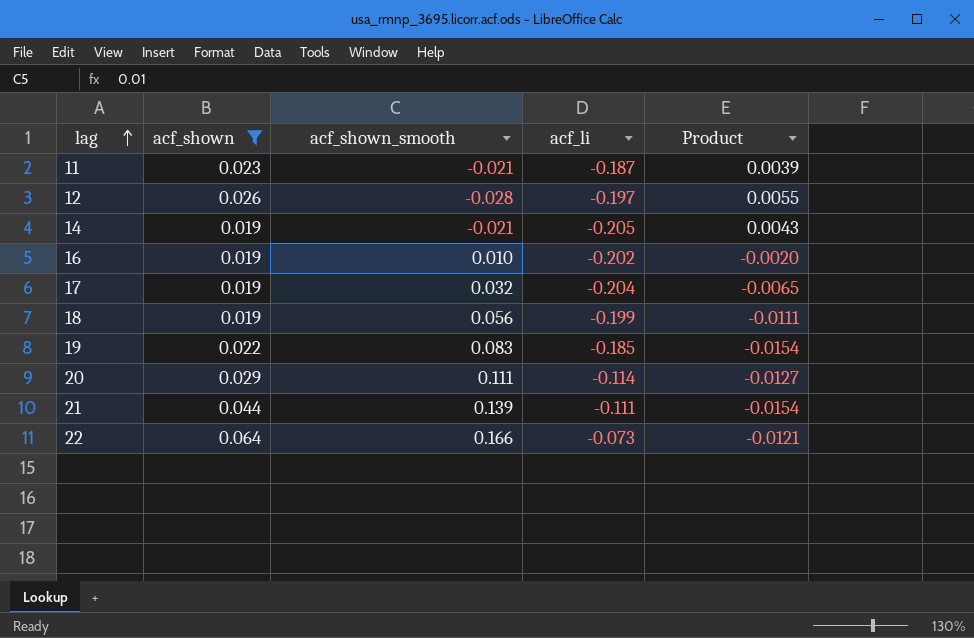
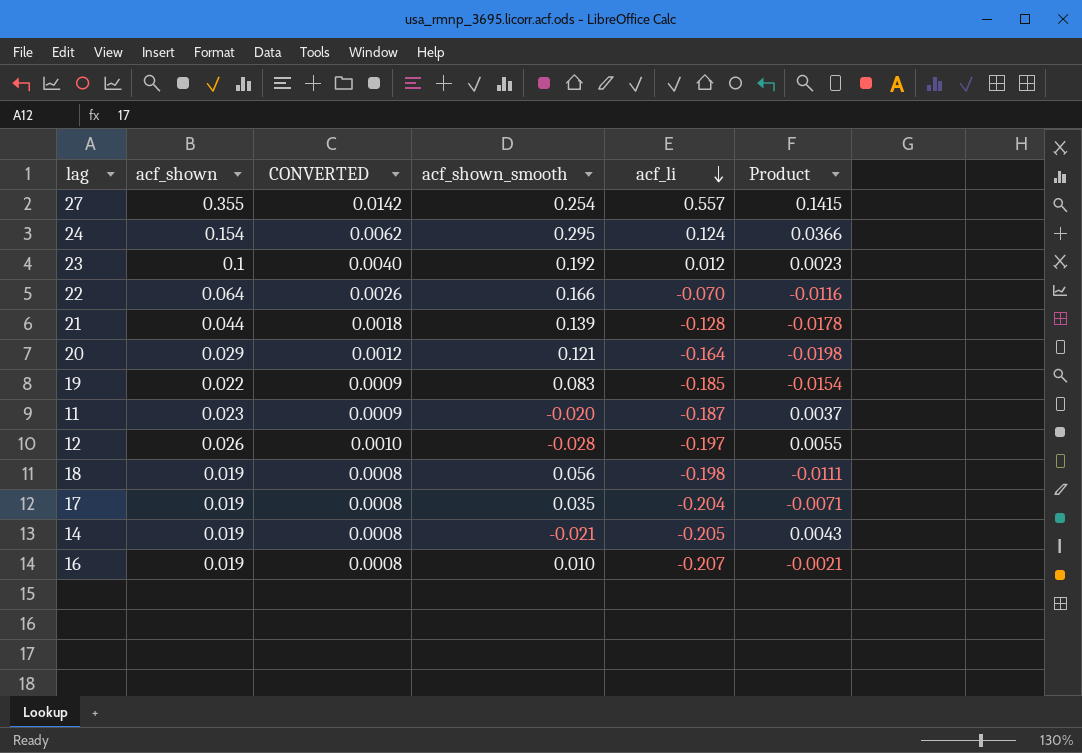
filter: acf_shown <= 0.064 -> none
row order: lag ascending -> acf_li descending
column CONVERTED | formula: none -> [acf_shown] * 0.04
22 | acf_li: -0.073 -> -0.070
22 | Product: -0.0121 -> -0.0116
21 | acf_li: -0.111 -> -0.128
21 | Product: -0.0154 -> -0.0178
20 | acf_shown_smooth: 0.111 -> 0.121
20 | acf_li: -0.114 -> -0.164
20 | Product: -0.0127 -> -0.0198
11 | acf_shown_smooth: -0.021 -> -0.020
11 | Product: 0.0039 -> 0.0037
18 | acf_li: -0.199 -> -0.198
17 | acf_shown_smooth: 0.032 -> 0.035
17 | Product: -0.0065 -> -0.0071
16 | acf_li: -0.202 -> -0.207
16 | Product: -0.0020 -> -0.0021

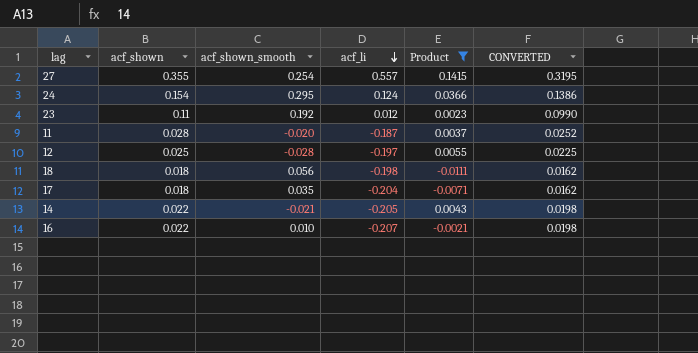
filter: none -> Product >= -0.0111
column CONVERTED | formula: [acf_shown] * 0.04 -> [acf_shown] * 0.9
column CONVERTED | position: 3 -> 6
23 | acf_shown: 0.1 -> 0.11
11 | acf_shown: 0.023 -> 0.028
12 | acf_shown: 0.026 -> 0.025
18 | acf_shown: 0.019 -> 0.018
17 | acf_shown: 0.019 -> 0.018
14 | acf_shown: 0.019 -> 0.022
16 | acf_shown: 0.019 -> 0.022

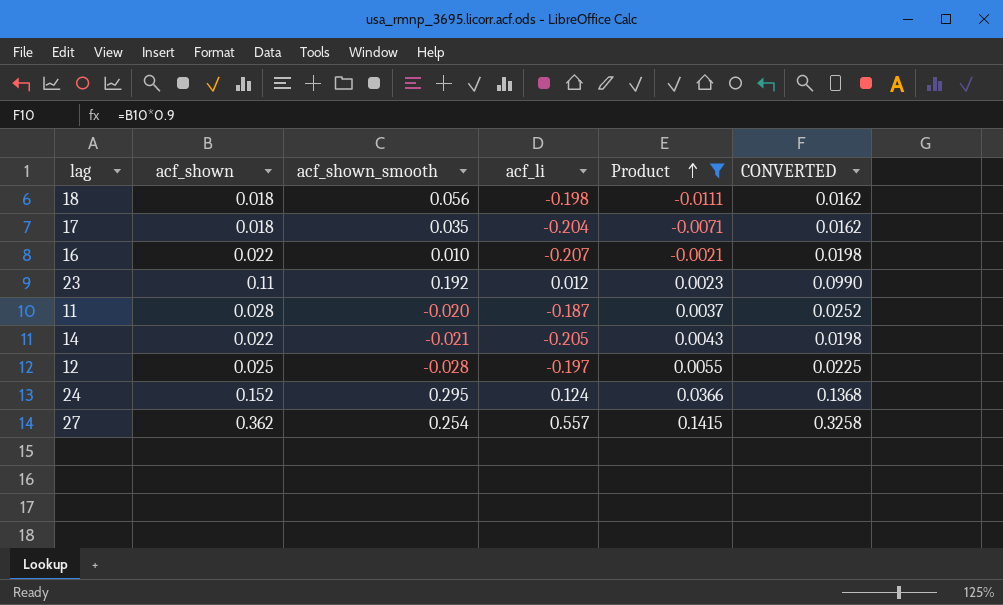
row order: acf_li descending -> Product ascending
24 | acf_shown: 0.154 -> 0.152
24 | CONVERTED: 0.1386 -> 0.1368
27 | acf_shown: 0.355 -> 0.362
27 | CONVERTED: 0.3195 -> 0.3258

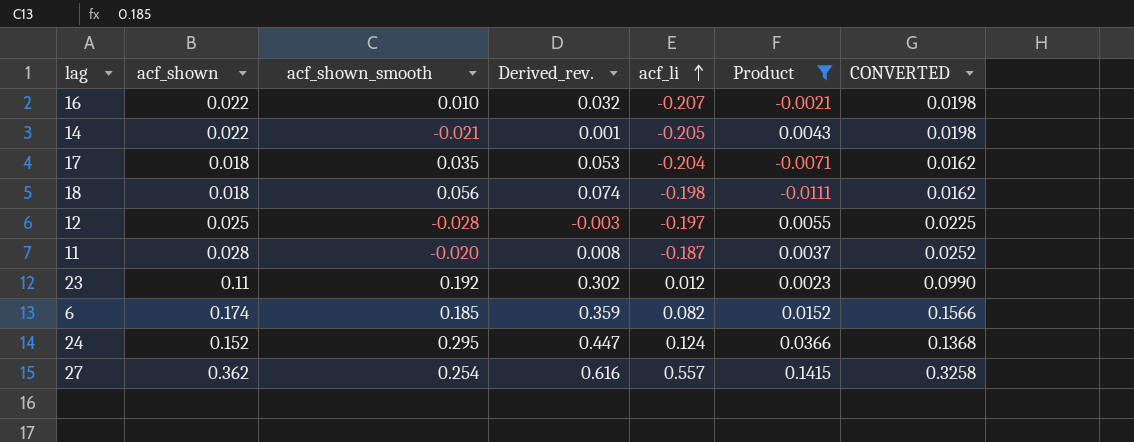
row order: Product ascending -> acf_li ascending
column Derived_rev. | formula: none -> [acf_shown] + [acf_shown_smooth]
row 6: none -> 0.174 | 0.185 | 0.359 | 0.082 | 0.0152 | 0.1566

